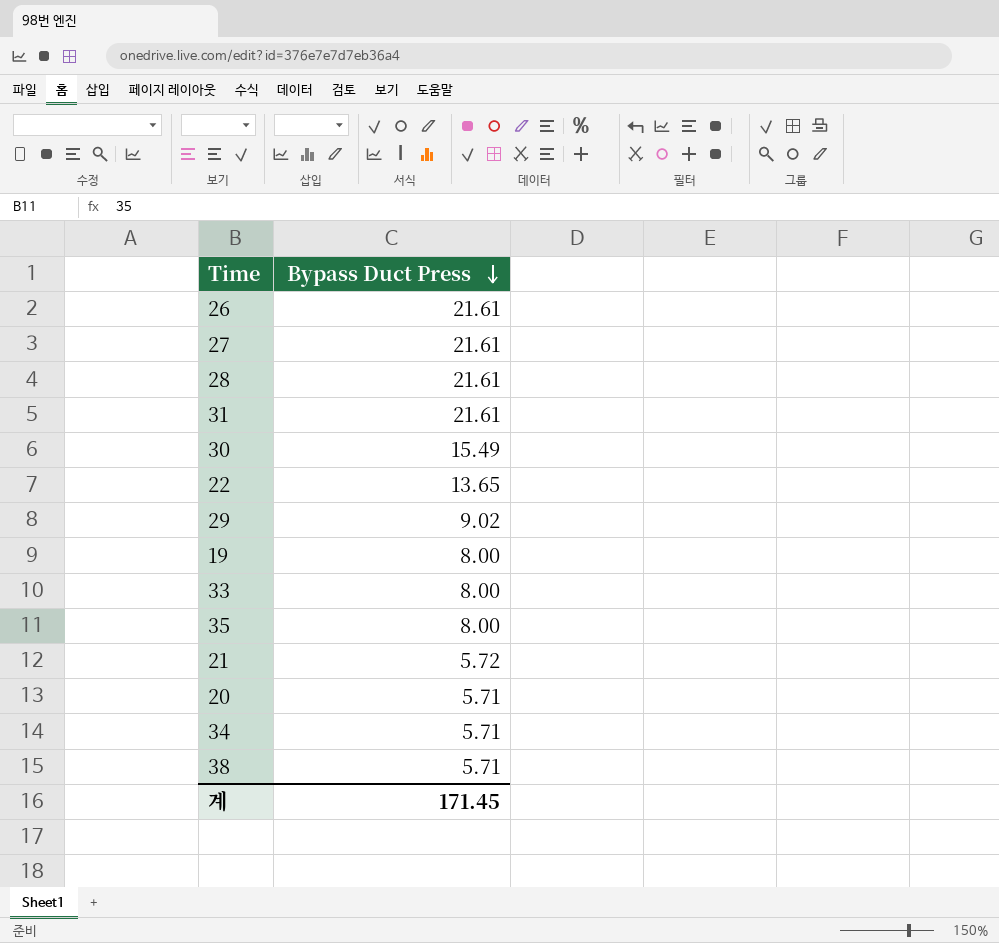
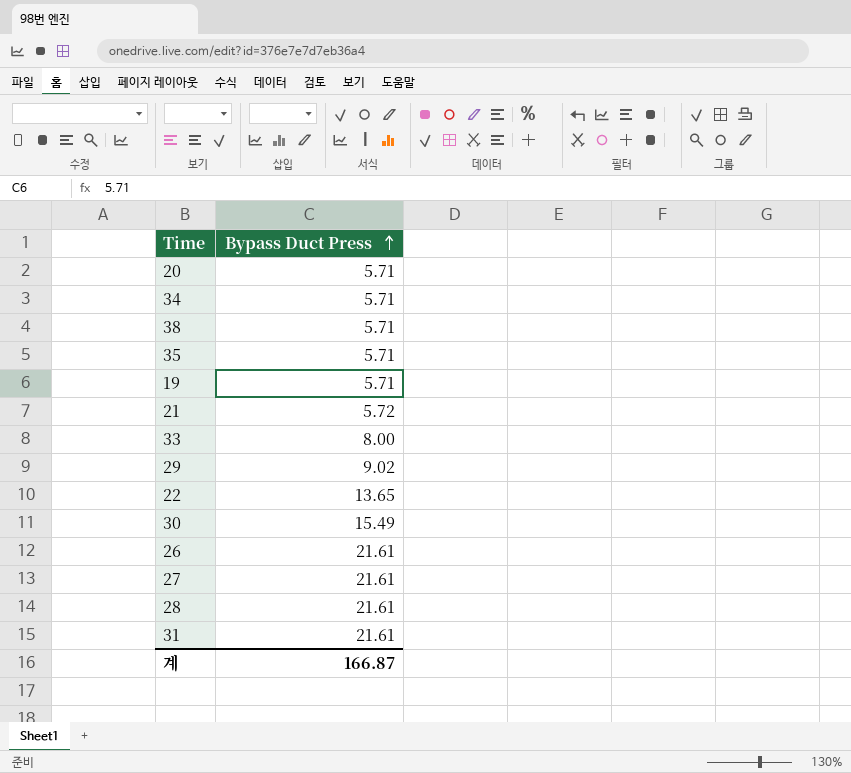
row order: Bypass Duct Press descending -> Bypass Duct Press ascending
35 | Bypass Duct Press: 8.00 -> 5.71
19 | Bypass Duct Press: 8.00 -> 5.71
계 | Bypass Duct Press: 171.45 -> 166.87

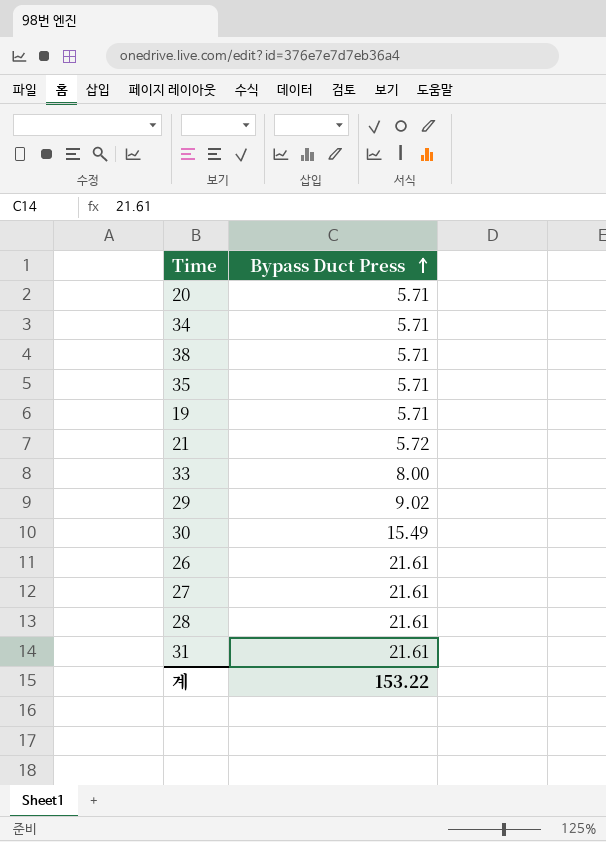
row 22: 13.65 -> none
계 | Bypass Duct Press: 166.87 -> 153.22

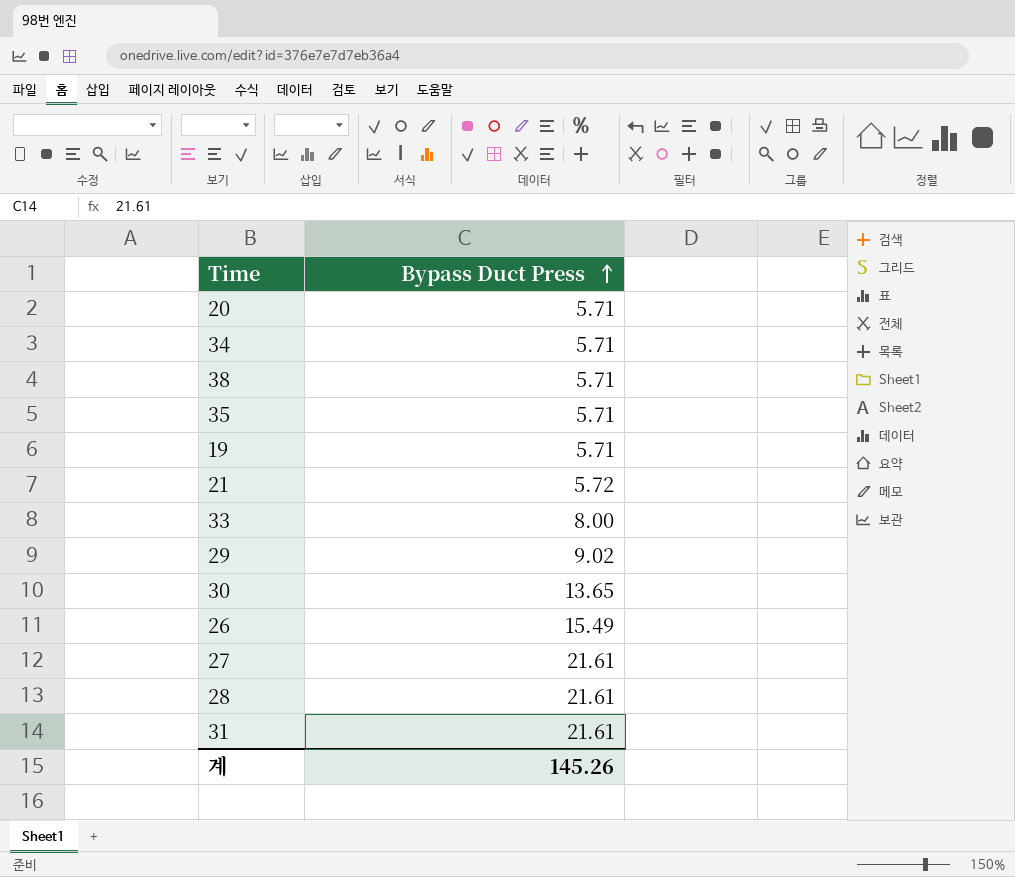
30 | Bypass Duct Press: 15.49 -> 13.65
26 | Bypass Duct Press: 21.61 -> 15.49
계 | Bypass Duct Press: 153.22 -> 145.26

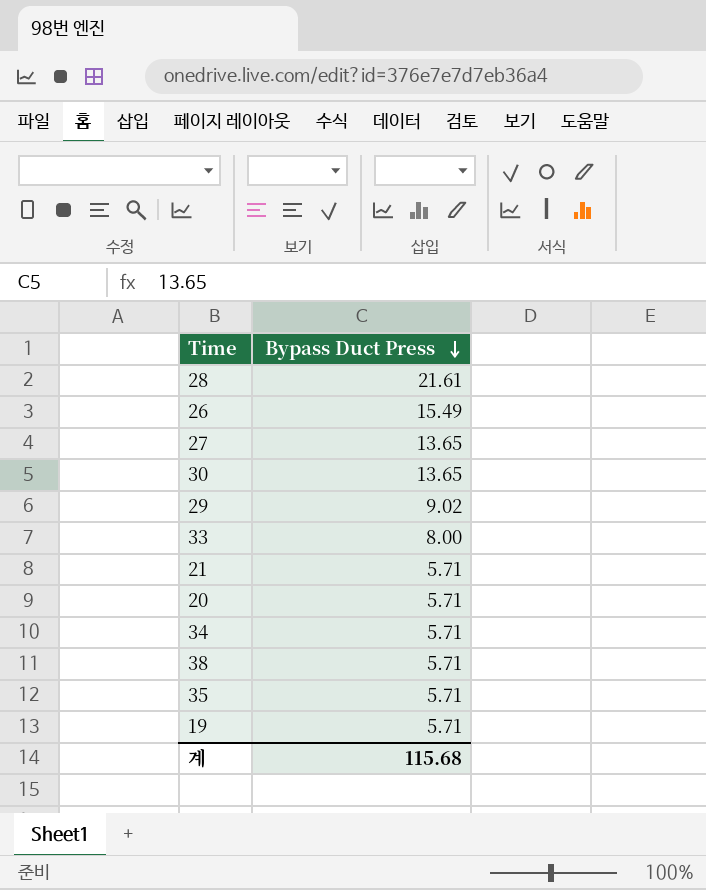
row order: Bypass Duct Press ascending -> Bypass Duct Press descending
row 31: 21.61 -> none
27 | Bypass Duct Press: 21.61 -> 13.65
21 | Bypass Duct Press: 5.72 -> 5.71
계 | Bypass Duct Press: 145.26 -> 115.68

